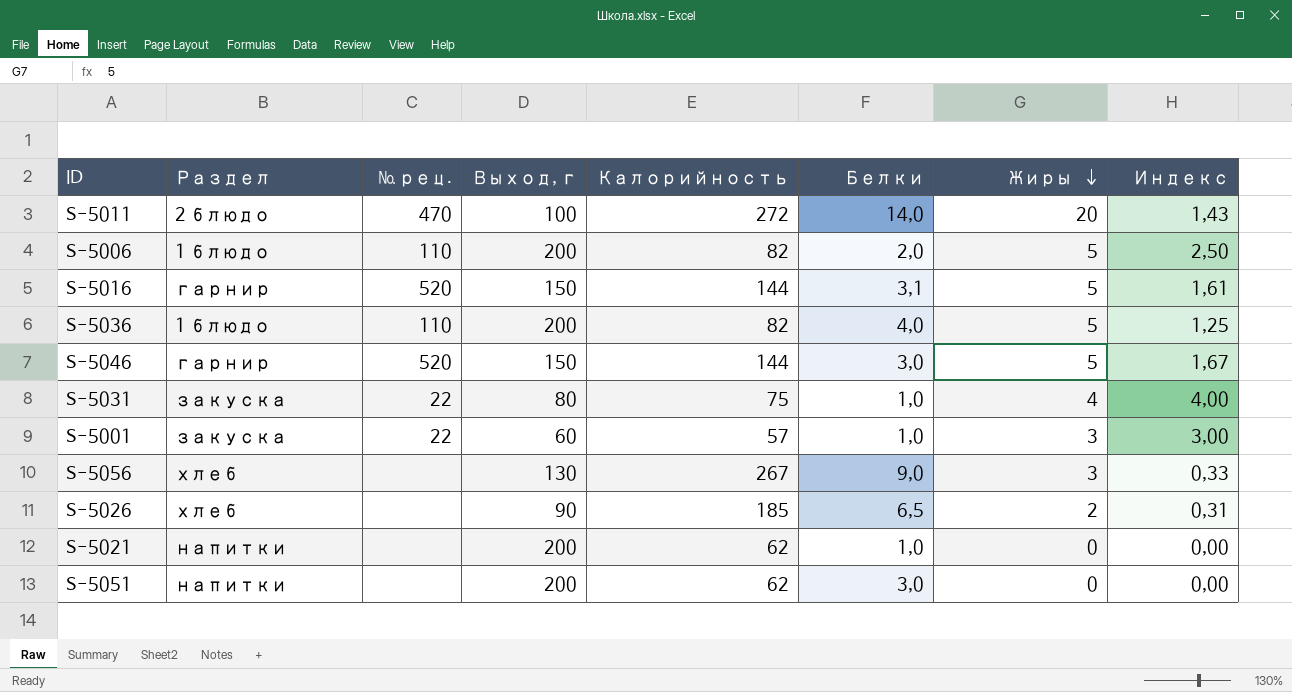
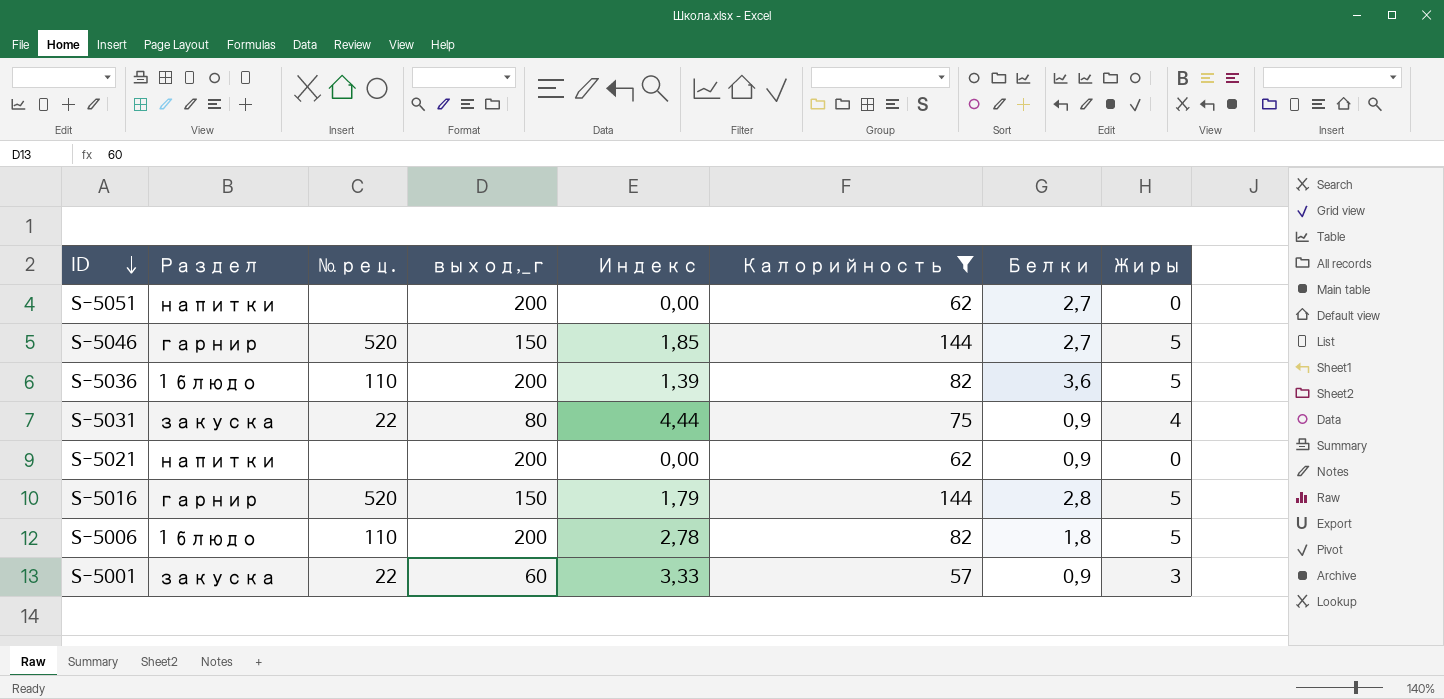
filter: none -> Калорийность <= 144
row order: Жиры descending -> ID descending
column name: Выход, г -> выход,_г
column Индекс | position: 8 -> 5
S-5051 | Белки: 3,0 -> 2,7
S-5046 | Индекс: 1,67 -> 1,85
S-5046 | Белки: 3,0 -> 2,7
S-5036 | Индекс: 1,25 -> 1,39
S-5036 | Белки: 4,0 -> 3,6
S-5031 | Индекс: 4,00 -> 4,44
S-5031 | Белки: 1,0 -> 0,9
S-5021 | Белки: 1,0 -> 0,9
S-5016 | Индекс: 1,61 -> 1,79
S-5016 | Белки: 3,1 -> 2,8
S-5006 | Индекс: 2,50 -> 2,78
S-5006 | Белки: 2,0 -> 1,8
S-5001 | Индекс: 3,00 -> 3,33
S-5001 | Белки: 1,0 -> 0,9

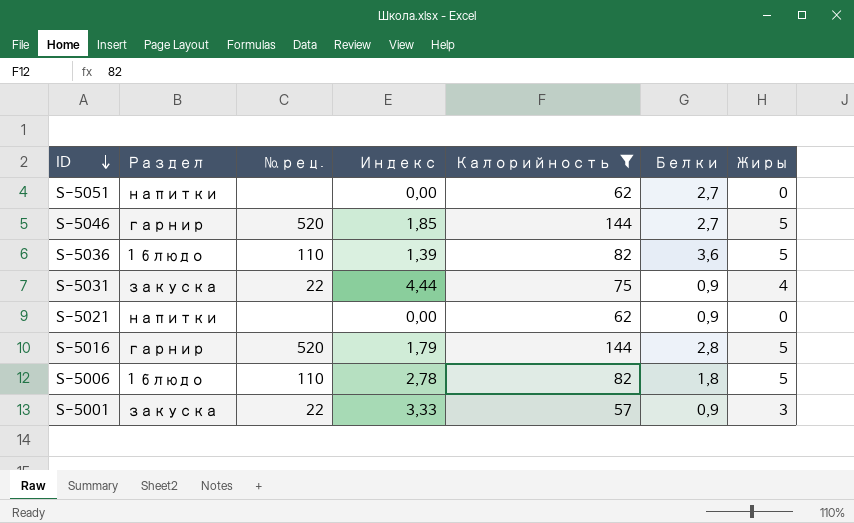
column выход,_г | position: 4 -> none

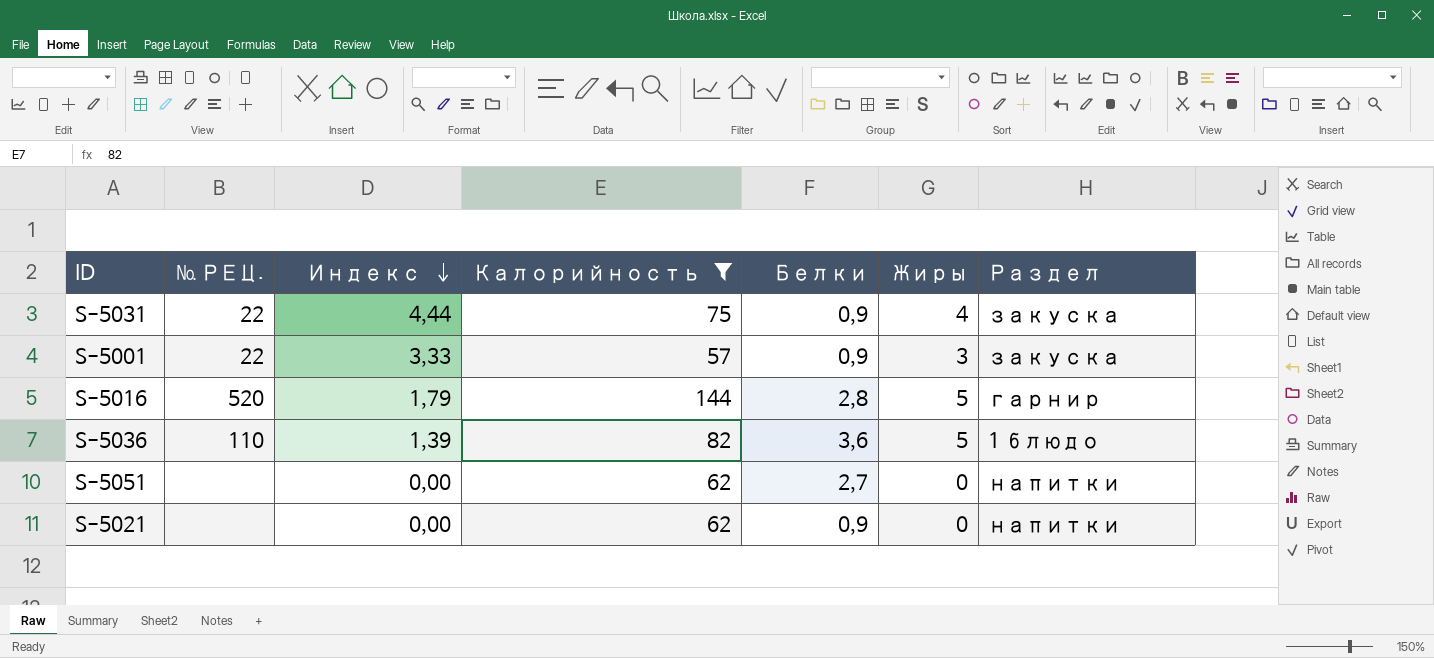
row order: ID descending -> Индекс descending
column name: № рец. -> № РЕЦ.
column Раздел | position: 2 -> 7
row S-5046: гарнир | 520 | 1,85 | 144 | 2,7 | 5 -> none
row S-5006: 1 блюдо | 110 | 2,78 | 82 | 1,8 | 5 -> none

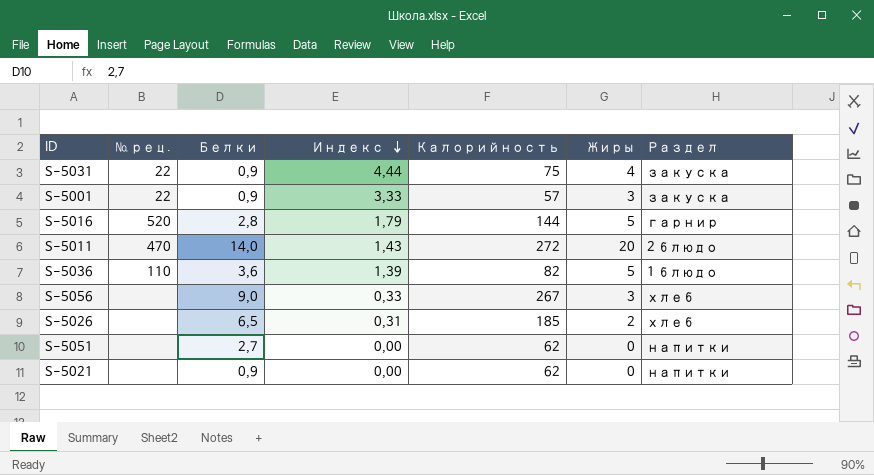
filter: Калорийность <= 144 -> none
column name: № РЕЦ. -> № рец.
column Белки | position: 5 -> 3

